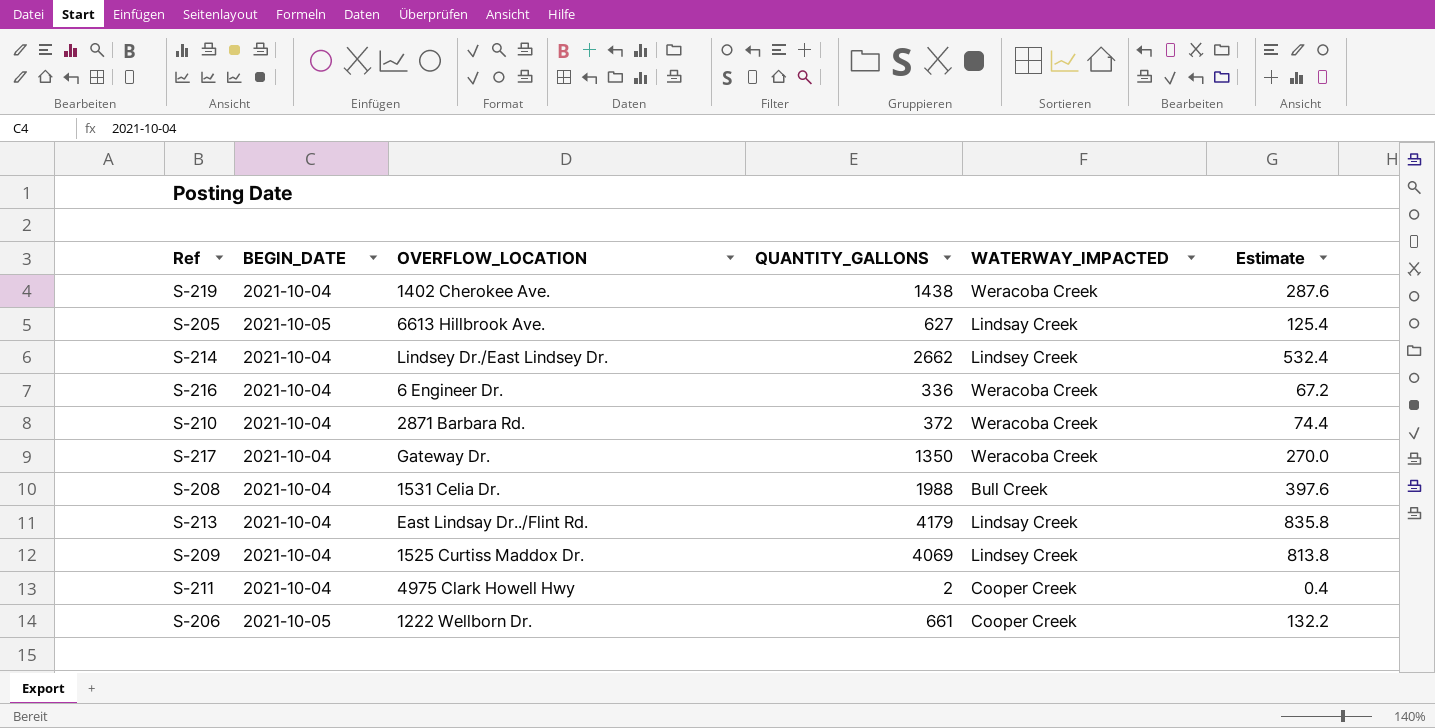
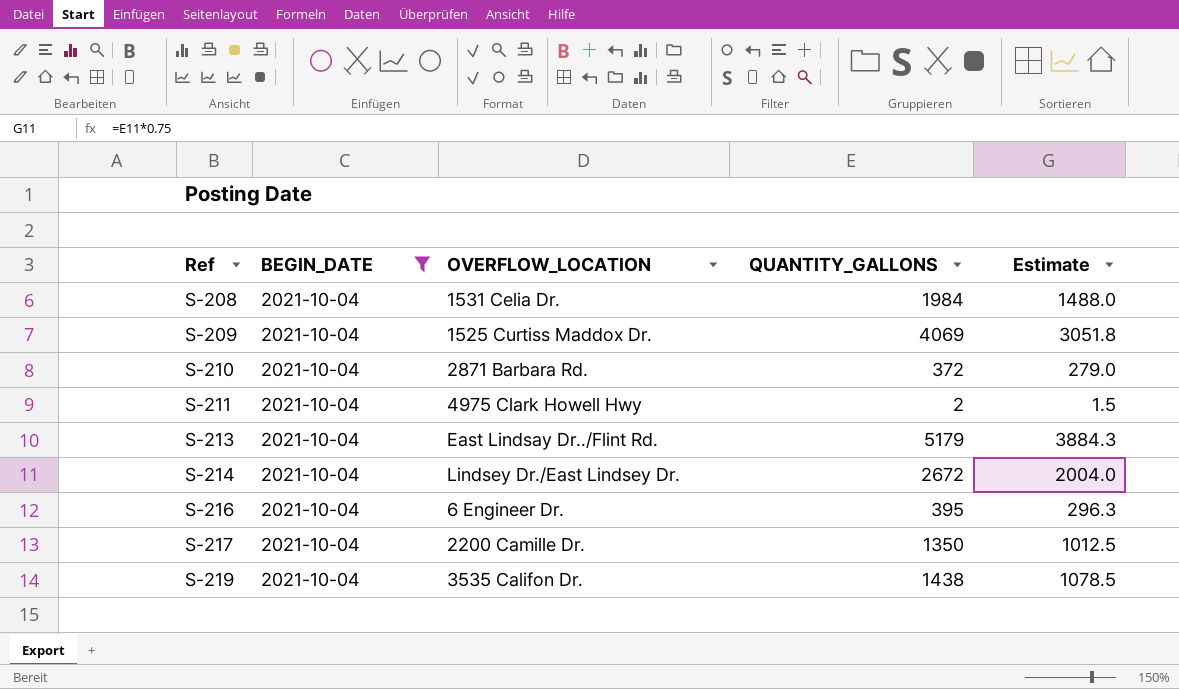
filter: none -> BEGIN_DATE = 2021-10-04
row order: none -> Ref ascending
column WATERWAY_IMPACTED | position: 5 -> none
column Estimate | formula: [QUANTITY_GALLONS] * 0.2 -> [QUANTITY_GALLONS] * 0.75
S-208 | QUANTITY_GALLONS: 1988 -> 1984
S-213 | QUANTITY_GALLONS: 4179 -> 5179
S-214 | QUANTITY_GALLONS: 2662 -> 2672
S-216 | QUANTITY_GALLONS: 336 -> 395
S-217 | OVERFLOW_LOCATION: Gateway Dr. -> 2200 Camille Dr.
S-219 | OVERFLOW_LOCATION: 1402 Cherokee Ave. -> 3535 Califon Dr.

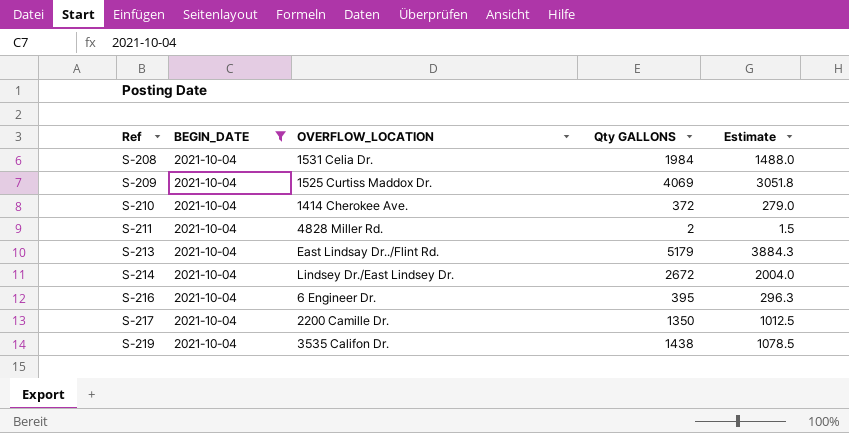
column name: QUANTITY_GALLONS -> Qty GALLONS
S-210 | OVERFLOW_LOCATION: 2871 Barbara Rd. -> 1414 Cherokee Ave.
S-211 | OVERFLOW_LOCATION: 4975 Clark Howell Hwy -> 4828 Miller Rd.

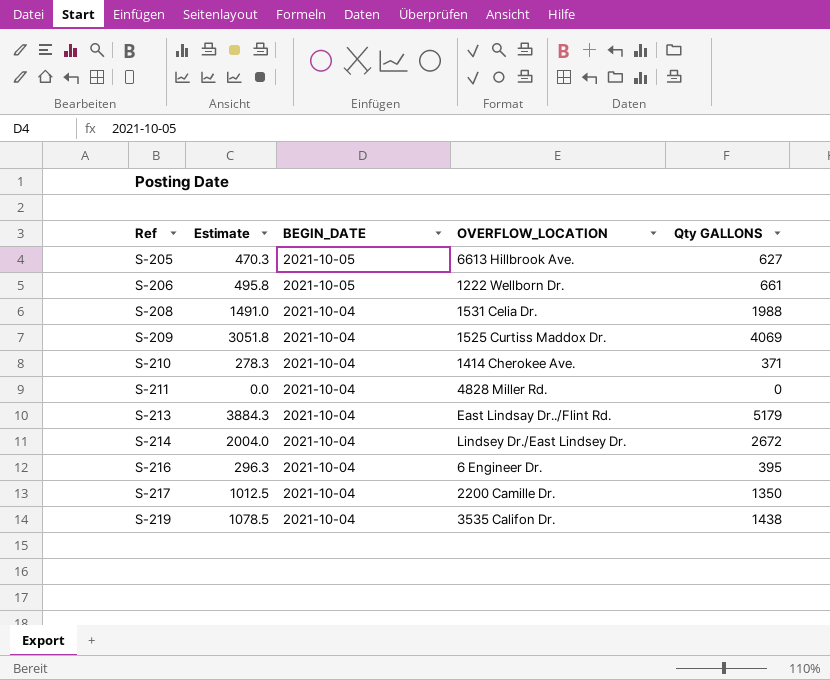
filter: BEGIN_DATE = 2021-10-04 -> none
column Estimate | position: 5 -> 2
S-208 | Estimate: 1488.0 -> 1491.0
S-208 | Qty GALLONS: 1984 -> 1988
S-210 | Estimate: 279.0 -> 278.3
S-210 | Qty GALLONS: 372 -> 371
S-211 | Estimate: 1.5 -> 0.0
S-211 | Qty GALLONS: 2 -> 0

